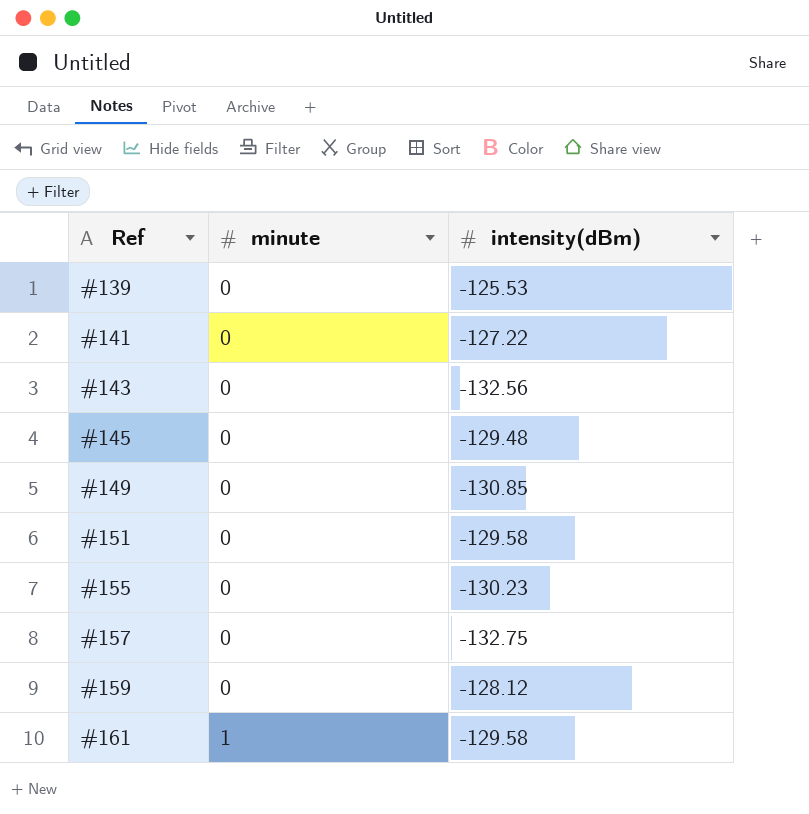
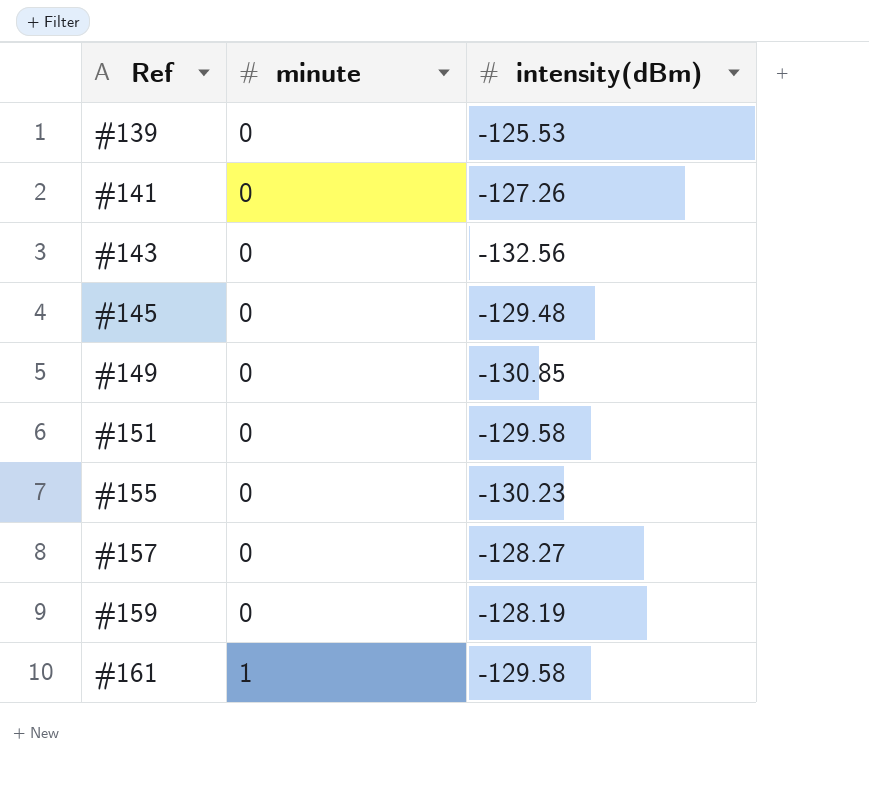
#141 | intensity(dBm): -127.22 -> -127.26
#157 | intensity(dBm): -132.75 -> -128.27
#159 | intensity(dBm): -128.12 -> -128.19

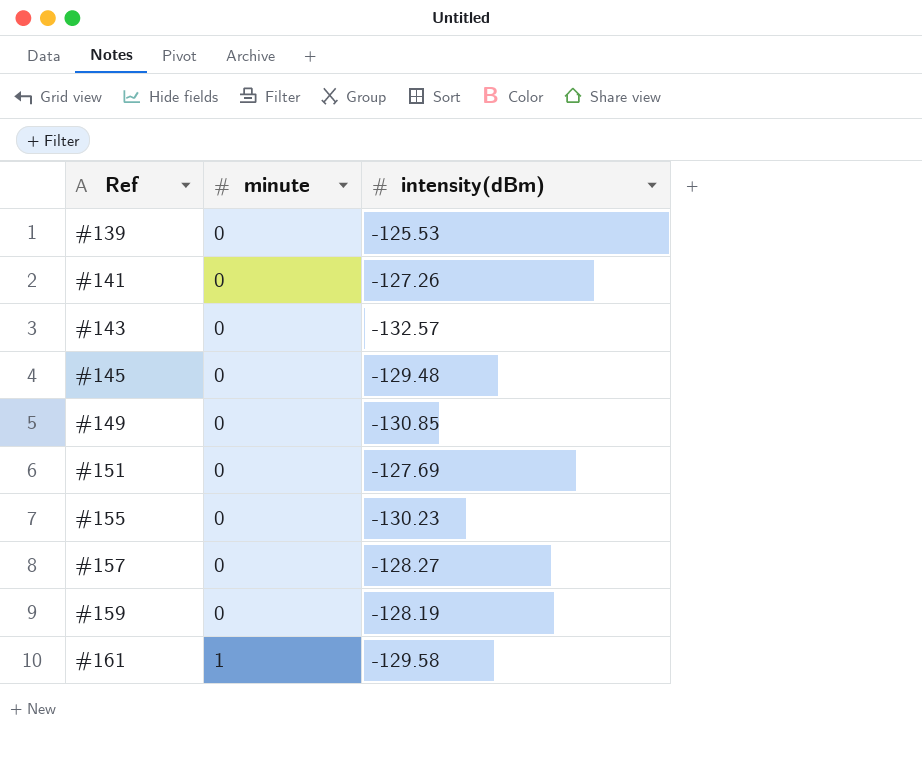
#143 | intensity(dBm): -132.56 -> -132.57
#151 | intensity(dBm): -129.58 -> -127.69

